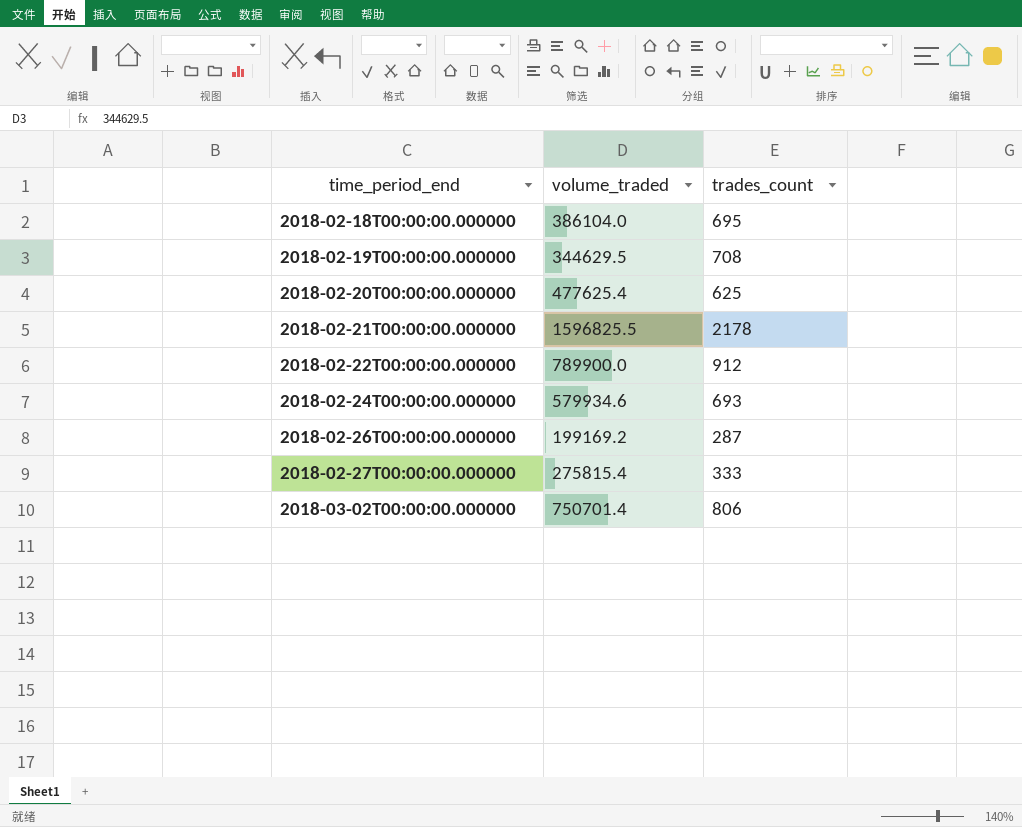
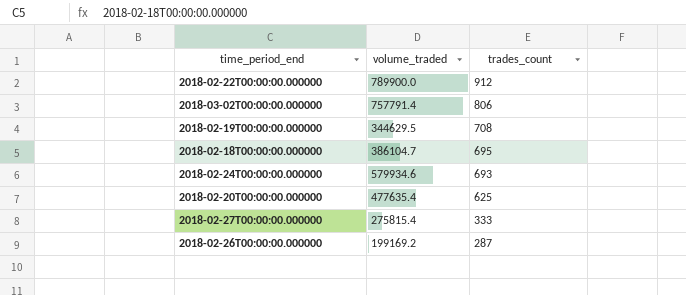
row order: time_period_end ascending -> trades_count descending
row 2018-02-21T00:00:00.000000: 1596825.5 | 2178 -> none
2018-03-02T00:00:00.000000 | volume_traded: 750701.4 -> 757791.4
2018-02-18T00:00:00.000000 | volume_traded: 386104.0 -> 386104.7
2018-02-20T00:00:00.000000 | volume_traded: 477625.4 -> 477635.4

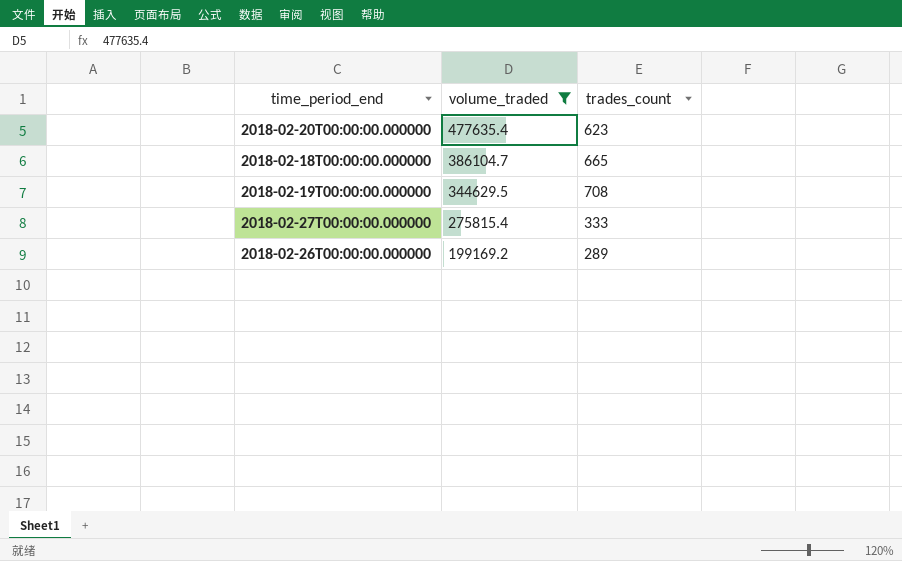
filter: none -> volume_traded <= 477635.4
row order: trades_count descending -> volume_traded descending
2018-02-20T00:00:00.000000 | trades_count: 625 -> 623
2018-02-18T00:00:00.000000 | trades_count: 695 -> 665
2018-02-26T00:00:00.000000 | trades_count: 287 -> 289

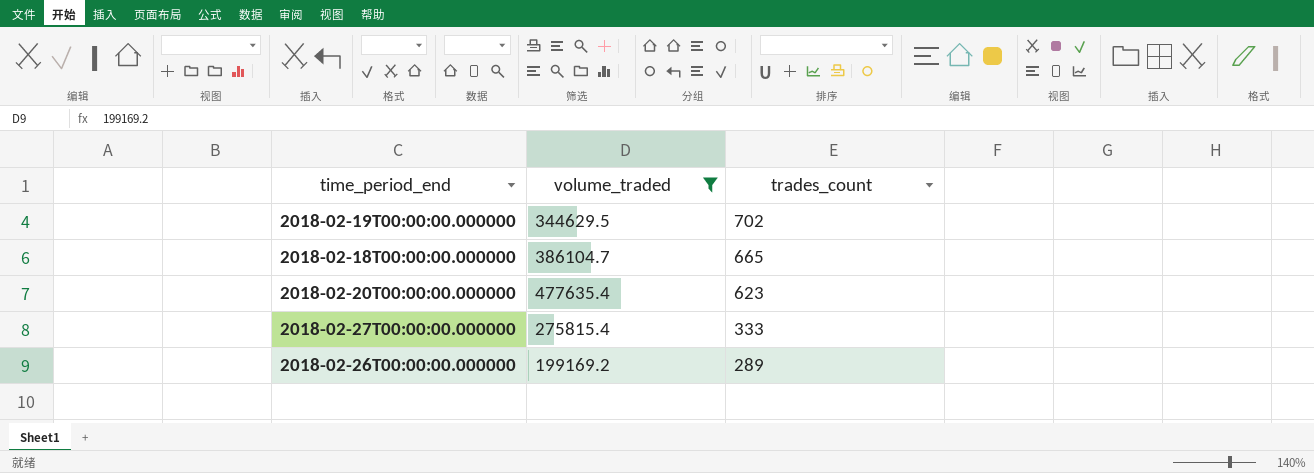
row order: volume_traded descending -> trades_count descending
2018-02-19T00:00:00.000000 | trades_count: 708 -> 702

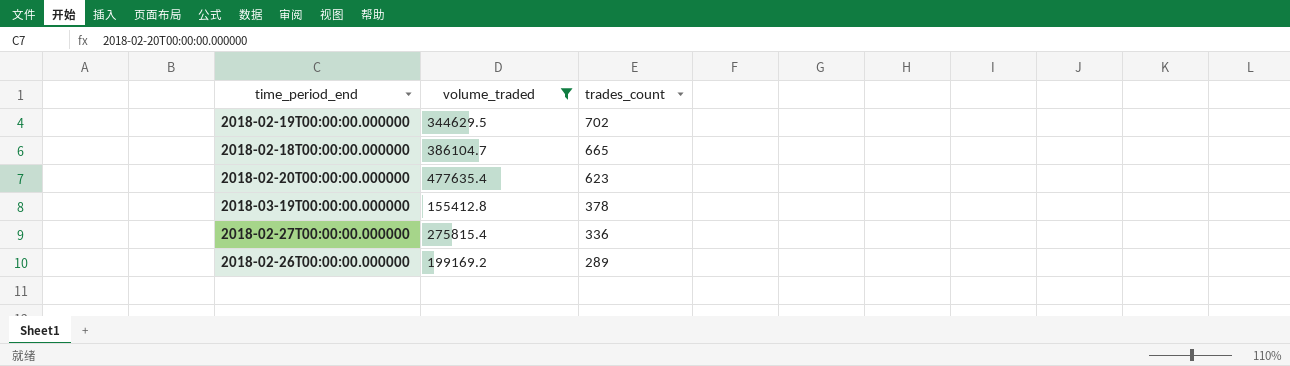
row 2018-03-19T00:00:00.000000: none -> 155412.8 | 378
2018-02-27T00:00:00.000000 | trades_count: 333 -> 336

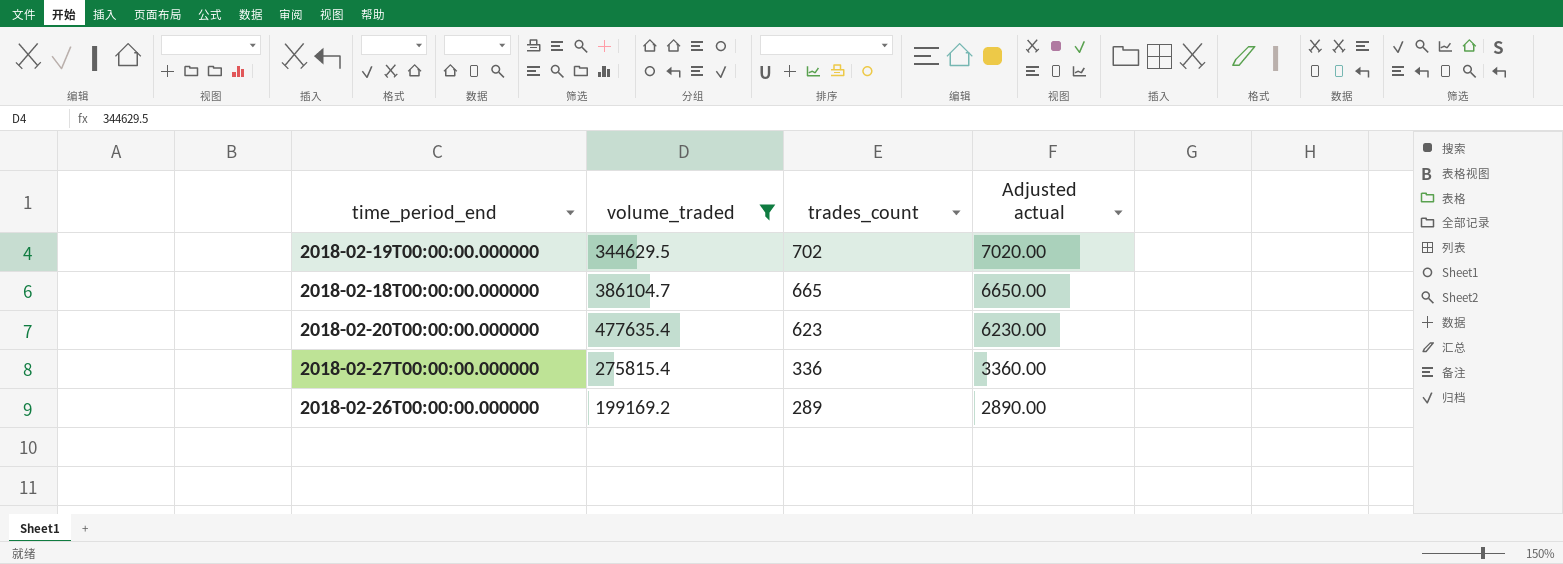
column Adjusted actual | formula: none -> [trades_count] * 10
row 2018-03-19T00:00:00.000000: 155412.8 | 378 -> none

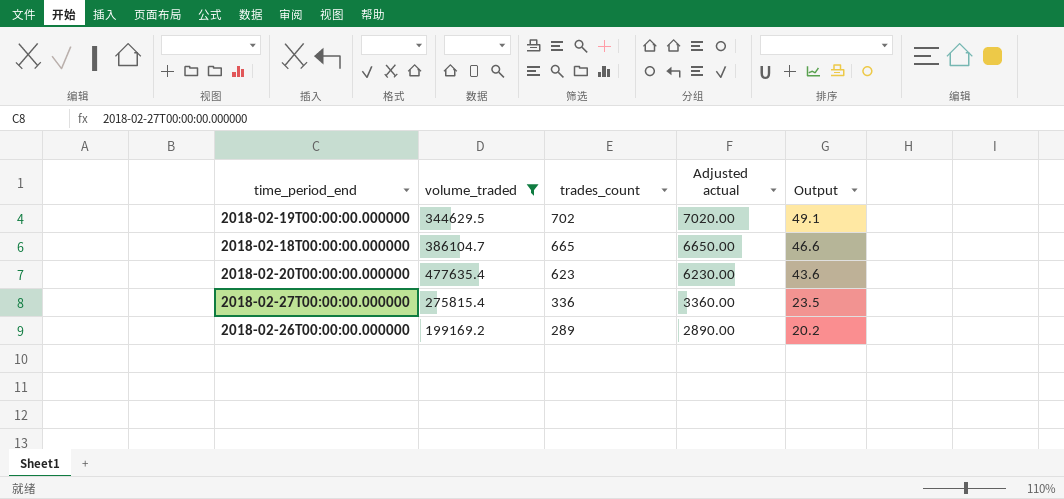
column Output | formula: none -> [trades_count] * 0.07

